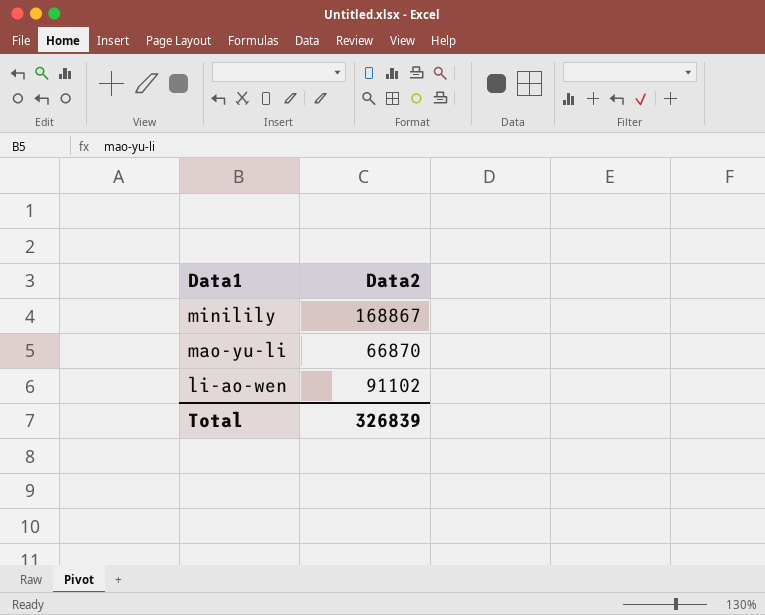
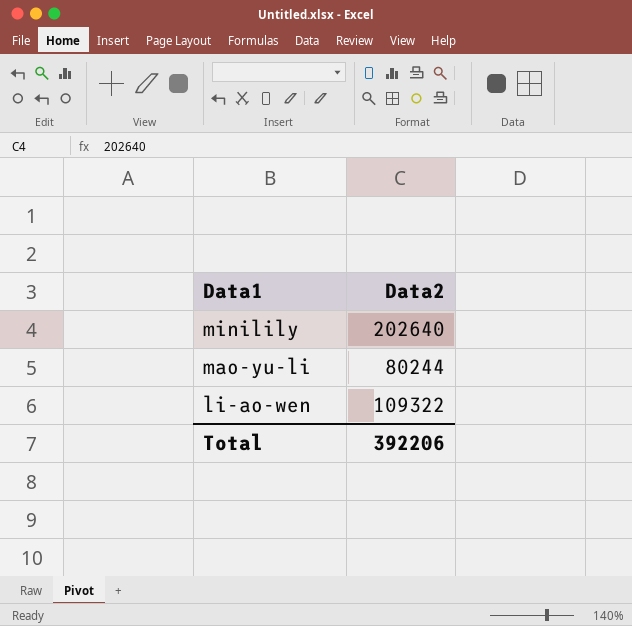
minilily | Data2: 168867 -> 202640
mao-yu-li | Data2: 66870 -> 80244
li-ao-wen | Data2: 91102 -> 109322
Total | Data2: 326839 -> 392206

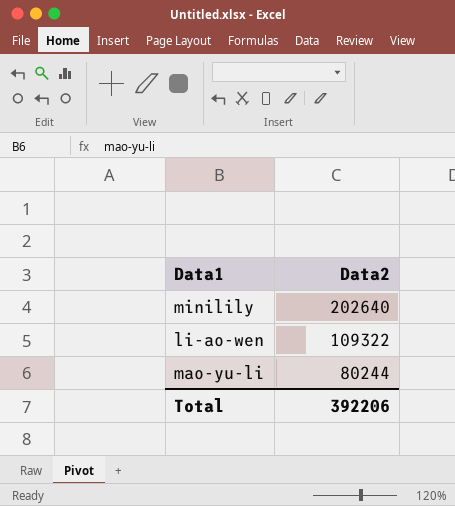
row order: Data1 descending -> Data2 descending

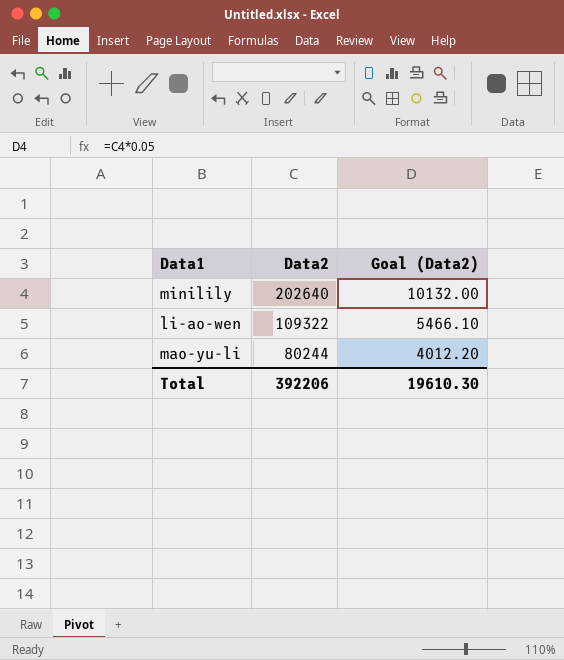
column Goal (Data2) | formula: none -> [Data2] * 0.05

